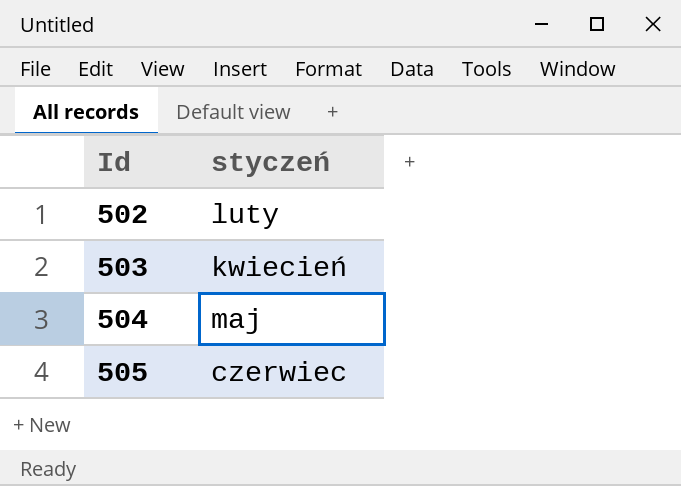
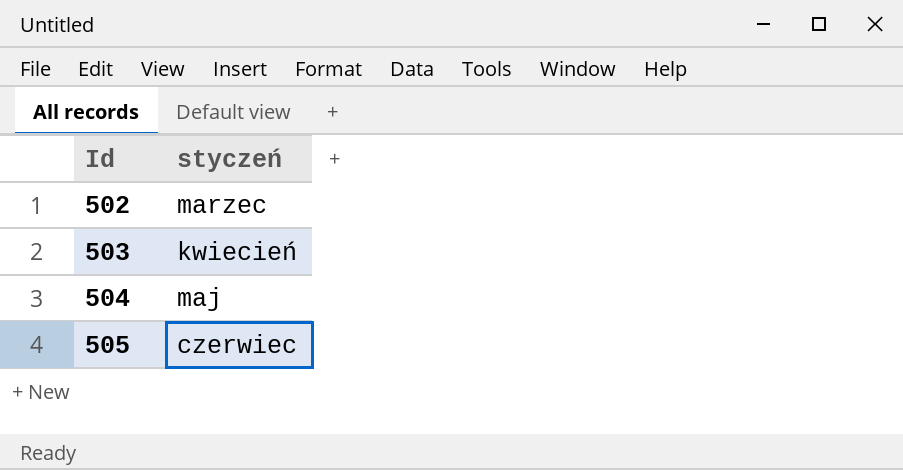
502 | styczeń: luty -> marzec

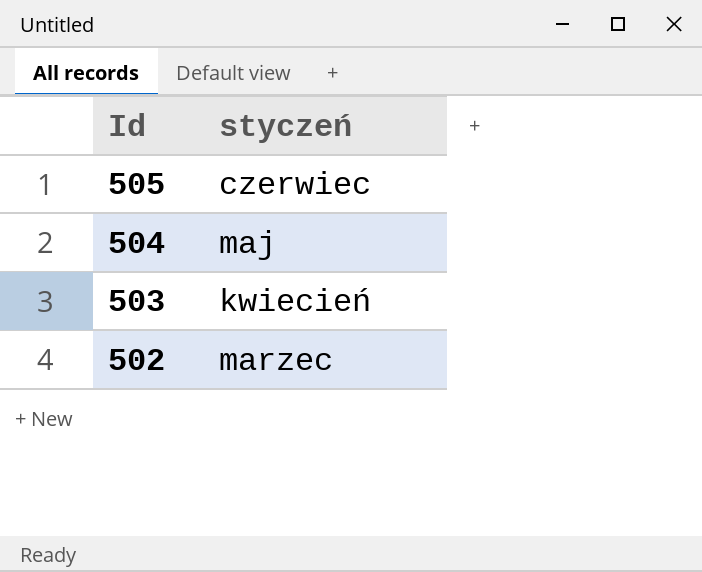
row order: Id ascending -> Id descending

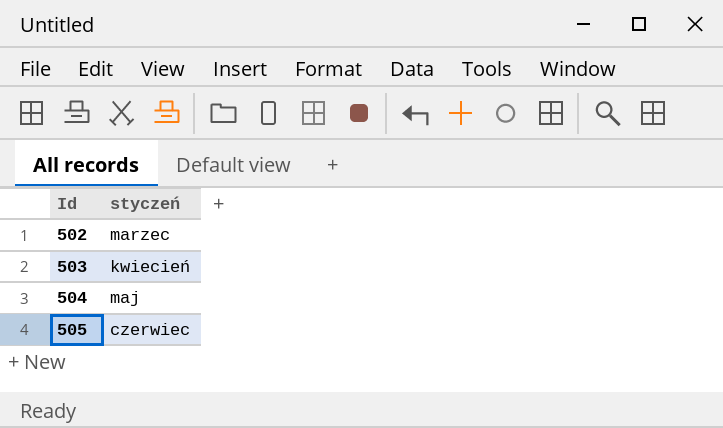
row order: Id descending -> Id ascending

